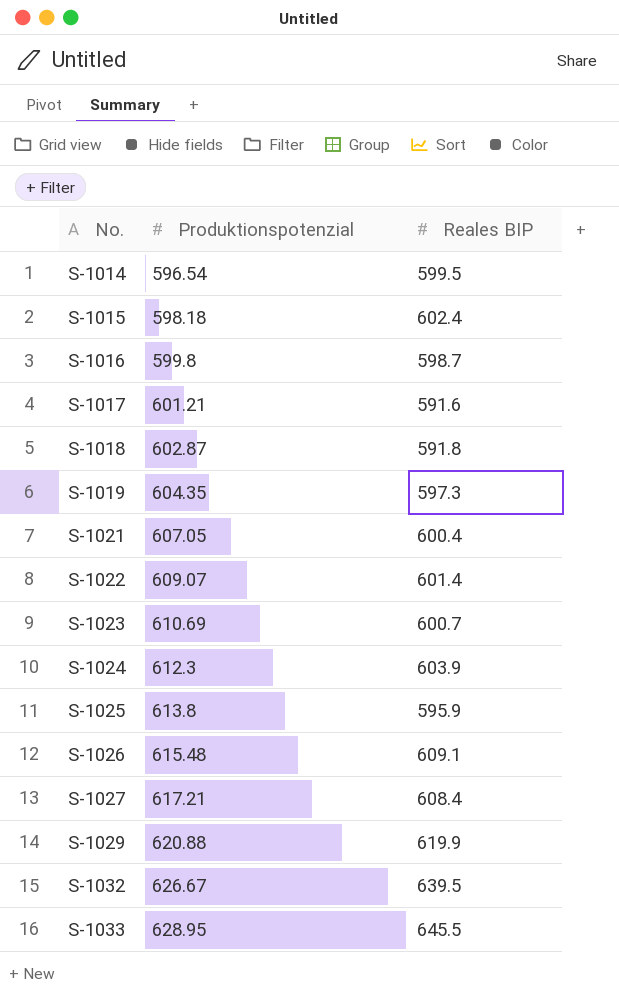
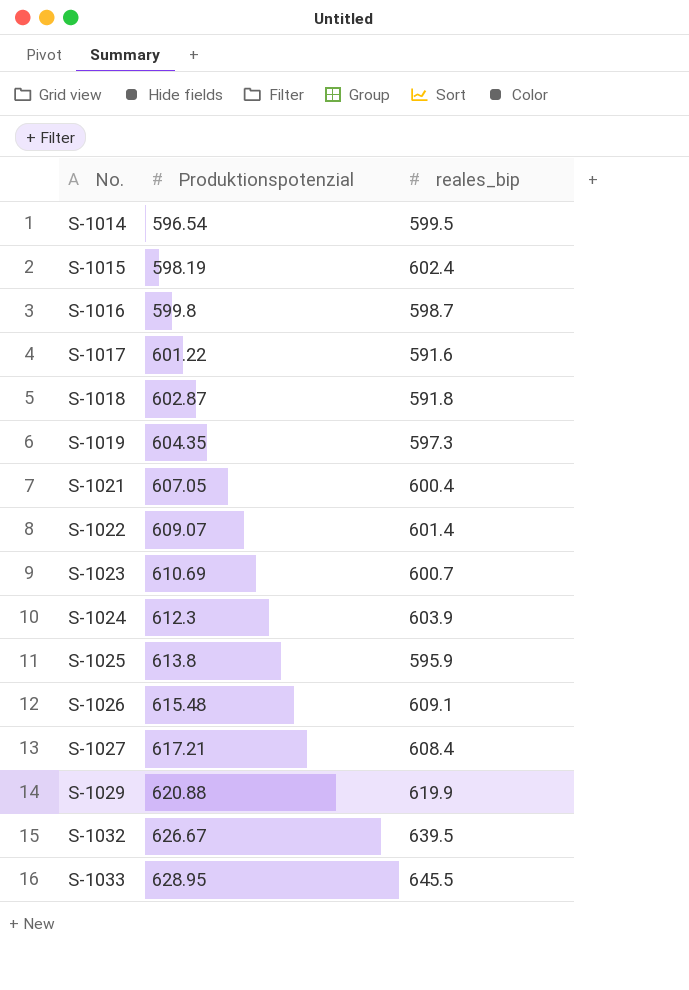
column name: Reales BIP -> reales_bip
S-1015 | Produktionspotenzial: 598.18 -> 598.19
S-1017 | Produktionspotenzial: 601.21 -> 601.22

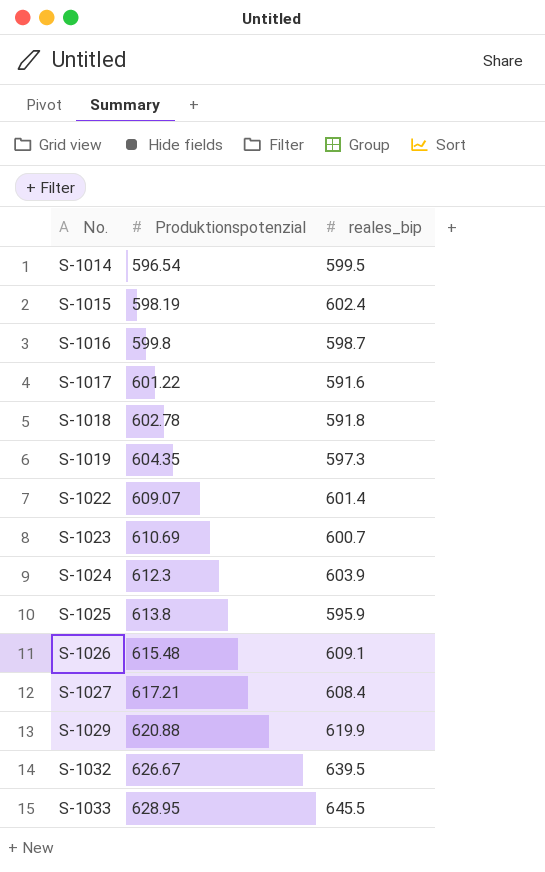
row S-1021: 607.05 | 600.4 -> none
S-1018 | Produktionspotenzial: 602.87 -> 602.78

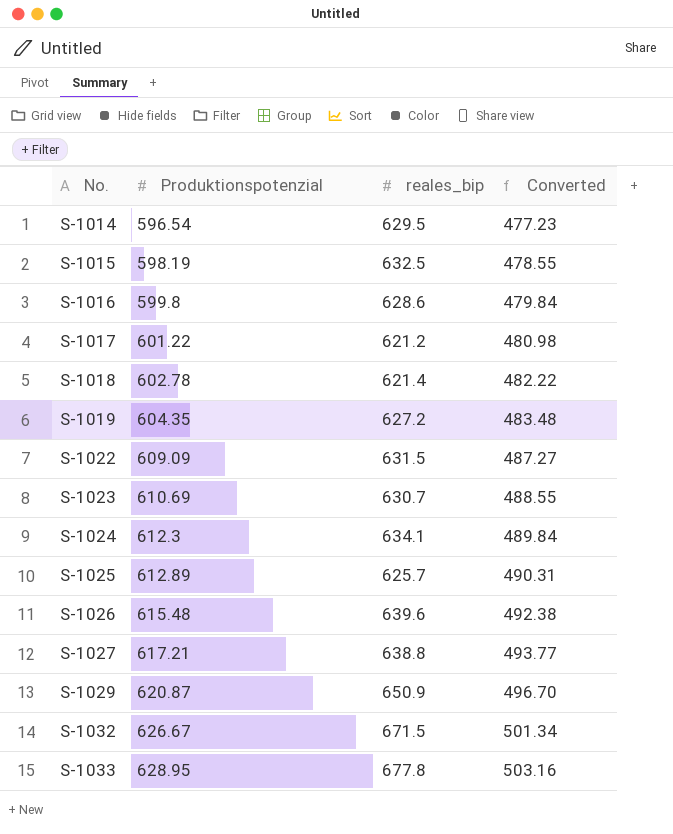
column Converted | formula: none -> [Produktionspotenzial] * 0.8
S-1014 | reales_bip: 599.5 -> 629.5
S-1015 | reales_bip: 602.4 -> 632.5
S-1016 | reales_bip: 598.7 -> 628.6
S-1017 | reales_bip: 591.6 -> 621.2
S-1018 | reales_bip: 591.8 -> 621.4
S-1019 | reales_bip: 597.3 -> 627.2
S-1022 | Produktionspotenzial: 609.07 -> 609.09
S-1022 | reales_bip: 601.4 -> 631.5
S-1023 | reales_bip: 600.7 -> 630.7
S-1024 | reales_bip: 603.9 -> 634.1
S-1025 | Produktionspotenzial: 613.8 -> 612.89
S-1025 | reales_bip: 595.9 -> 625.7
S-1026 | reales_bip: 609.1 -> 639.6
S-1027 | reales_bip: 608.4 -> 638.8
S-1029 | Produktionspotenzial: 620.88 -> 620.87
S-1029 | reales_bip: 619.9 -> 650.9
S-1032 | reales_bip: 639.5 -> 671.5
S-1033 | reales_bip: 645.5 -> 677.8

